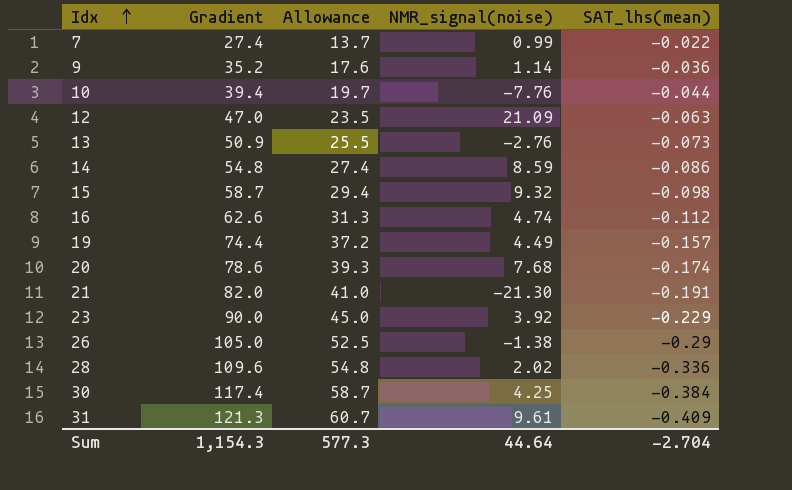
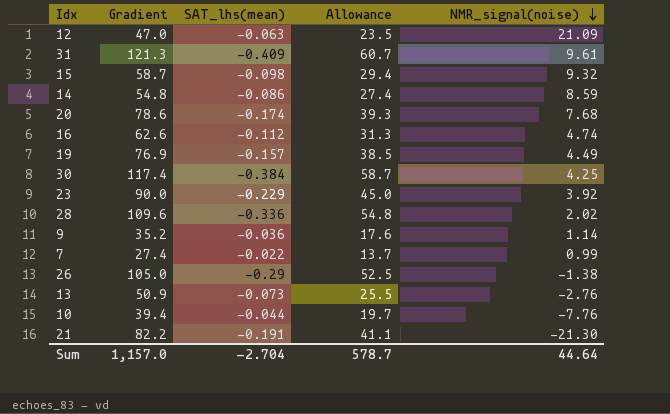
row order: Idx ascending -> NMR_signal(noise) descending
column SAT_lhs(mean) | position: 5 -> 3
19 | Gradient: 74.4 -> 76.9
19 | Allowance: 37.2 -> 38.5
21 | Gradient: 82.0 -> 82.2
21 | Allowance: 41.0 -> 41.1
Sum | Gradient: 1,154.3 -> 1,157.0
Sum | Allowance: 577.3 -> 578.7

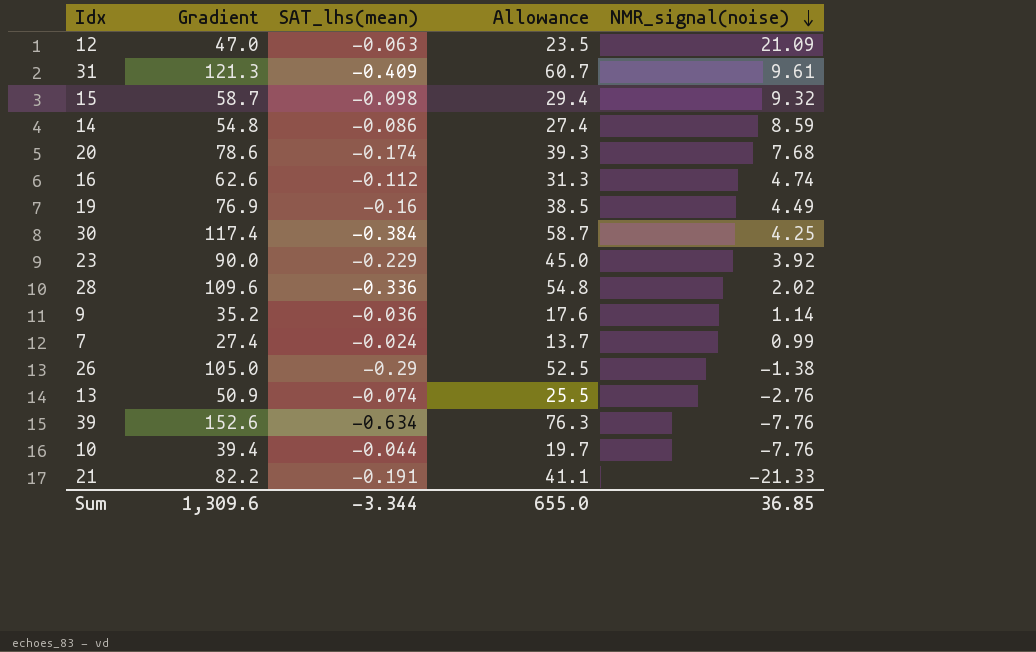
19 | SAT_lhs(mean): -0.157 -> -0.16
7 | SAT_lhs(mean): -0.022 -> -0.024
13 | SAT_lhs(mean): -0.073 -> -0.074
row 39: none -> 152.6 | -0.634 | 76.3 | -7.76
21 | NMR_signal(noise): -21.30 -> -21.33
Sum | Gradient: 1,157.0 -> 1,309.6
Sum | SAT_lhs(mean): -2.704 -> -3.344
Sum | Allowance: 578.7 -> 655.0
Sum | NMR_signal(noise): 44.64 -> 36.85

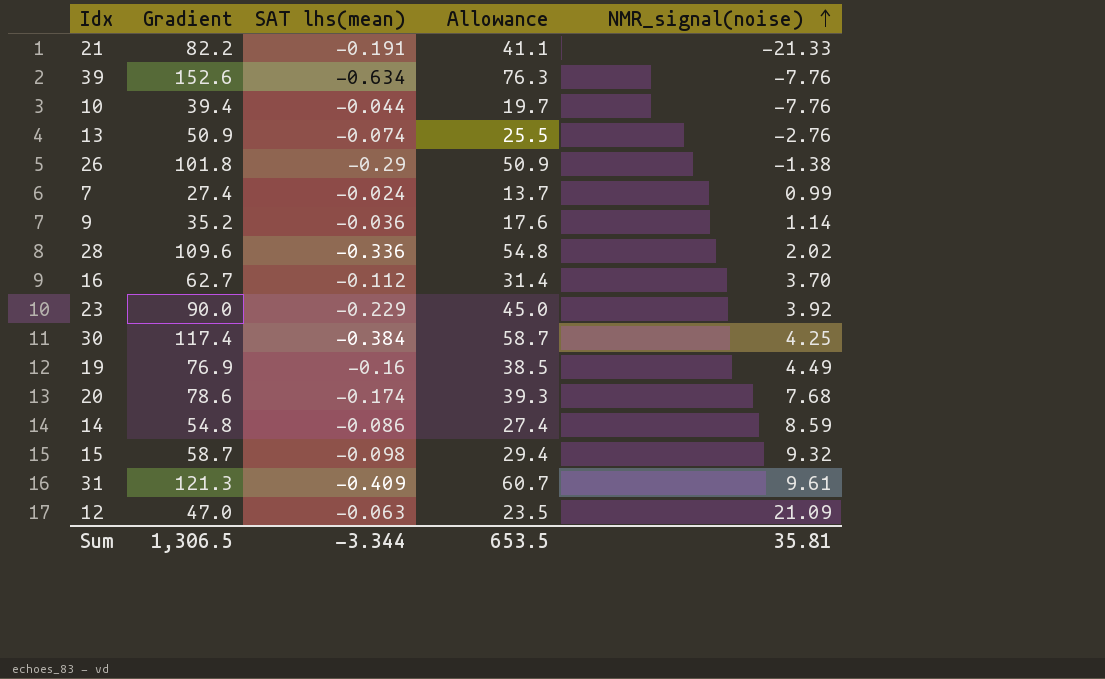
row order: NMR_signal(noise) descending -> NMR_signal(noise) ascending
column name: SAT_lhs(mean) -> SAT lhs(mean)
26 | Gradient: 105.0 -> 101.8
26 | Allowance: 52.5 -> 50.9
16 | Gradient: 62.6 -> 62.7
16 | Allowance: 31.3 -> 31.4
16 | NMR_signal(noise): 4.74 -> 3.70
Sum | Gradient: 1,309.6 -> 1,306.5
Sum | Allowance: 655.0 -> 653.5
Sum | NMR_signal(noise): 36.85 -> 35.81

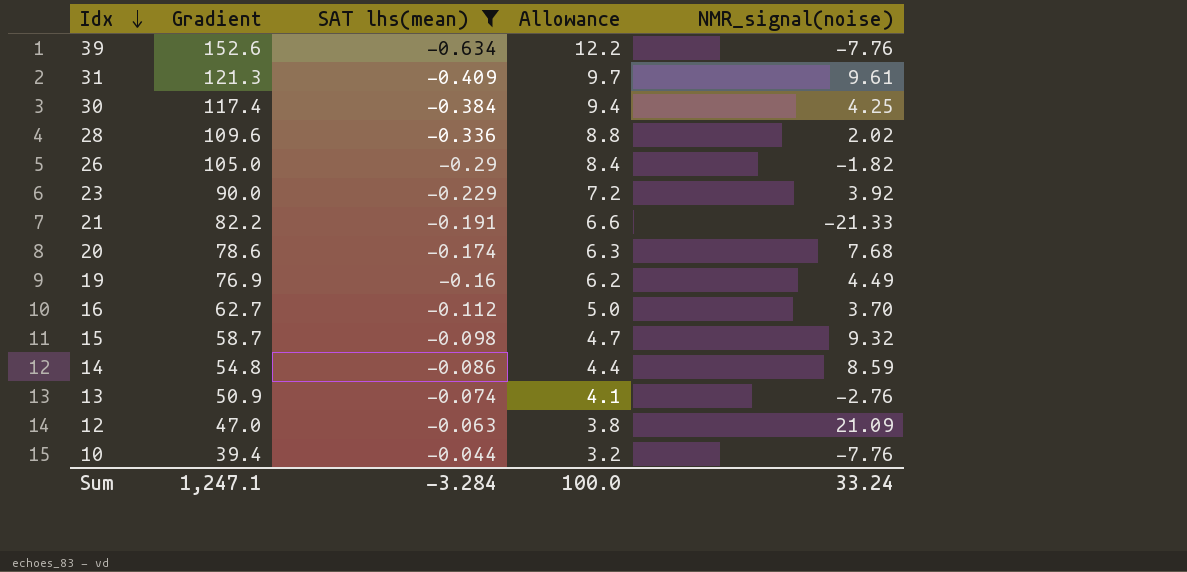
filter: none -> SAT lhs(mean) <= -0.044
row order: NMR_signal(noise) ascending -> Idx descending
column Allowance | formula: [Gradient] * 0.5 -> [Gradient] * 0.08
26 | Gradient: 101.8 -> 105.0
26 | NMR_signal(noise): -1.38 -> -1.82
Sum | Gradient: 1,306.5 -> 1,247.1
Sum | SAT lhs(mean): -3.344 -> -3.284
Sum | Allowance: 653.5 -> 100.0
Sum | NMR_signal(noise): 35.81 -> 33.24

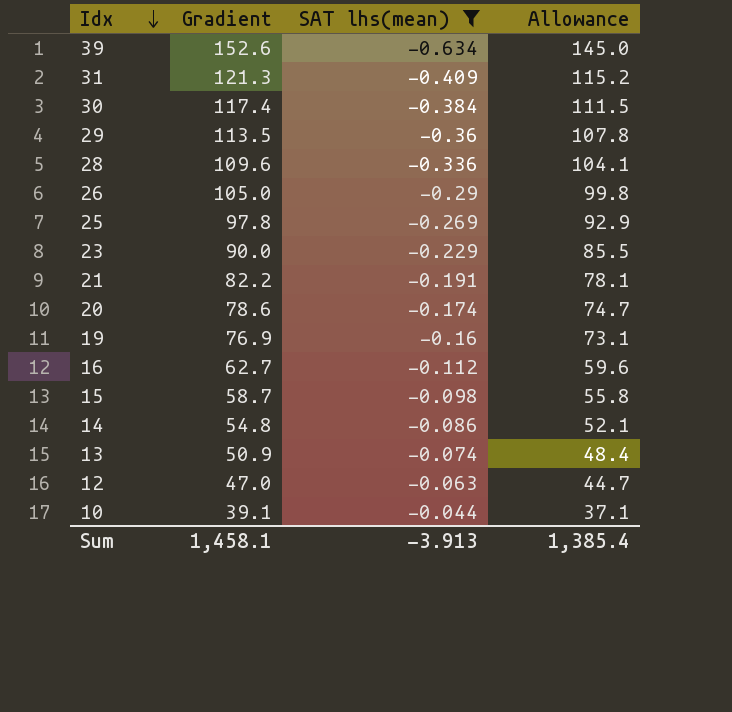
column NMR_signal(noise) | position: 5 -> none
column Allowance | formula: [Gradient] * 0.08 -> [Gradient] * 0.95
row 29: none -> 113.5 | -0.36 | 107.8
row 25: none -> 97.8 | -0.269 | 92.9
10 | Gradient: 39.4 -> 39.1
Sum | Gradient: 1,247.1 -> 1,458.1
Sum | SAT lhs(mean): -3.284 -> -3.913
Sum | Allowance: 100.0 -> 1,385.4

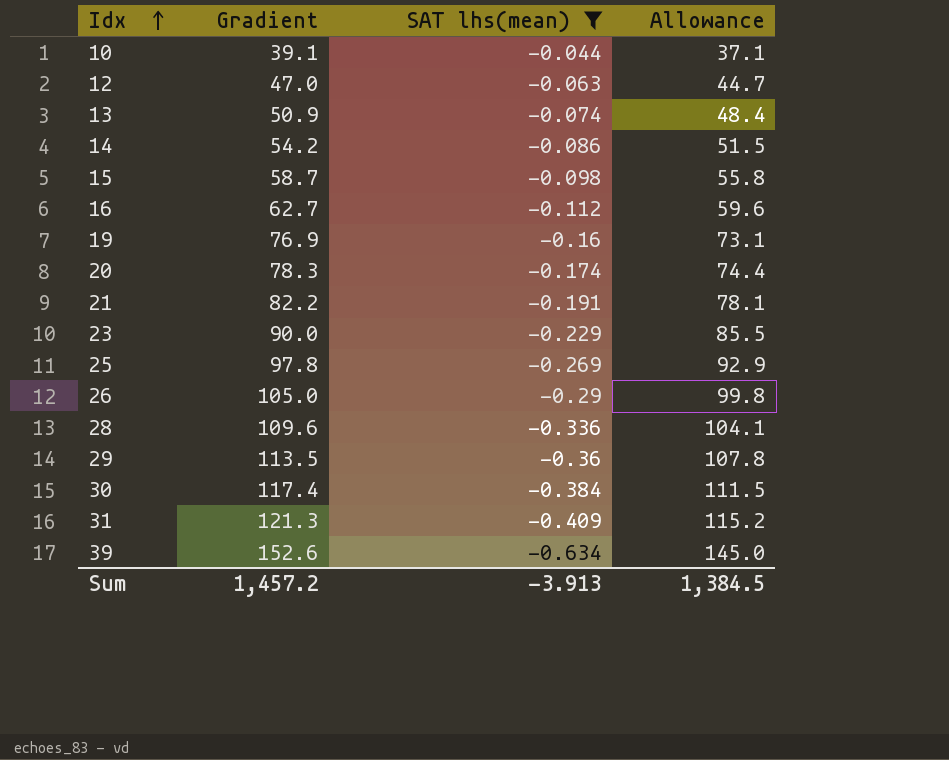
row order: Idx descending -> Idx ascending
14 | Gradient: 54.8 -> 54.2
14 | Allowance: 52.1 -> 51.5
20 | Gradient: 78.6 -> 78.3
20 | Allowance: 74.7 -> 74.4
Sum | Gradient: 1,458.1 -> 1,457.2
Sum | Allowance: 1,385.4 -> 1,384.5

